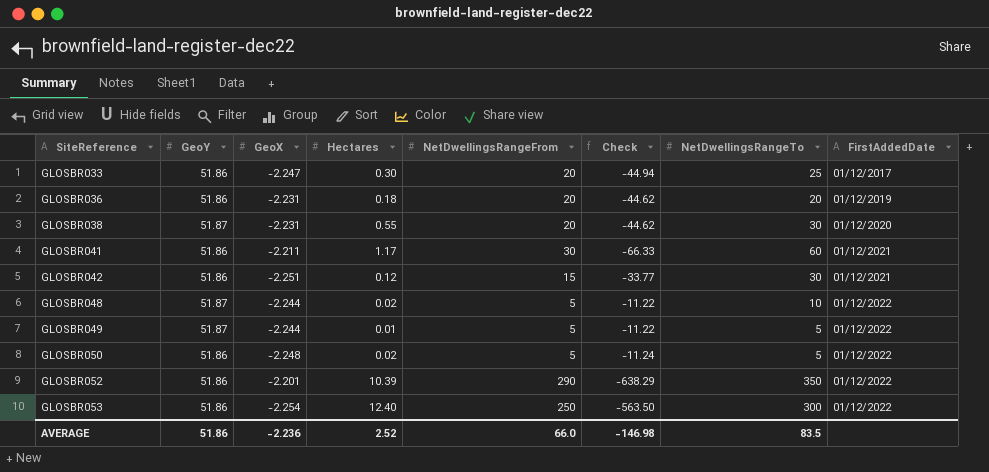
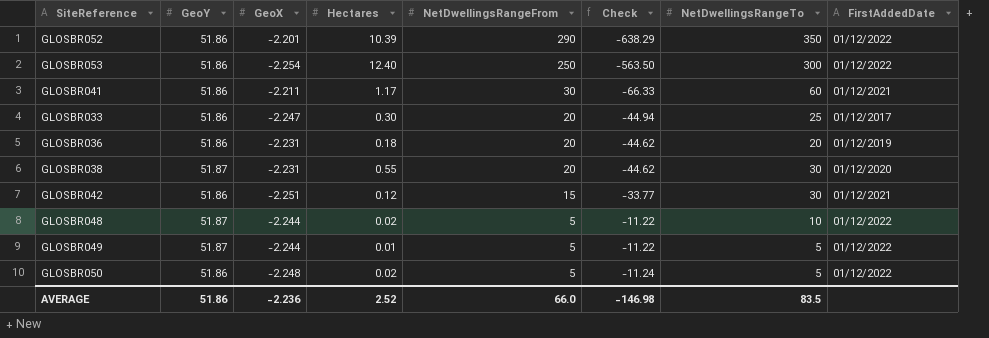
row order: SiteReference ascending -> NetDwellingsRangeFrom descending

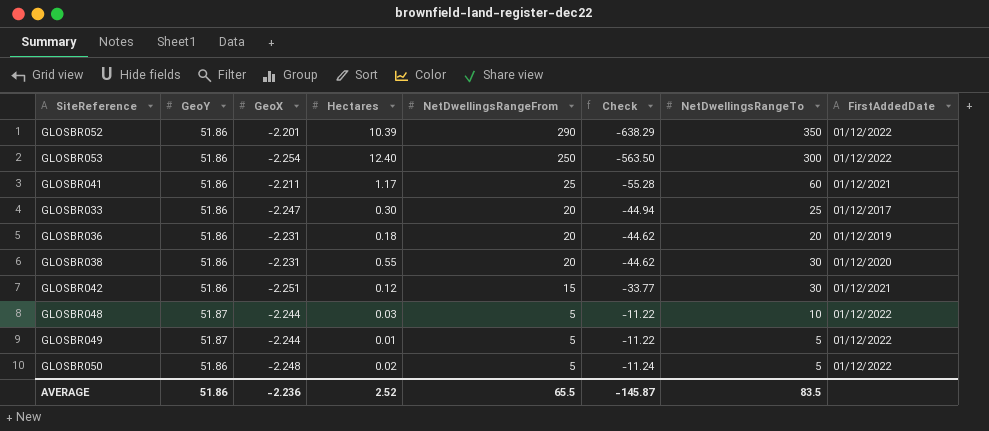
GLOSBR041 | NetDwellingsRangeFrom: 30 -> 25
GLOSBR041 | Check: -66.33 -> -55.28
GLOSBR038 | GeoY: 51.87 -> 51.86
GLOSBR048 | Hectares: 0.02 -> 0.03
AVERAGE | NetDwellingsRangeFrom: 66.0 -> 65.5
AVERAGE | Check: -146.98 -> -145.87

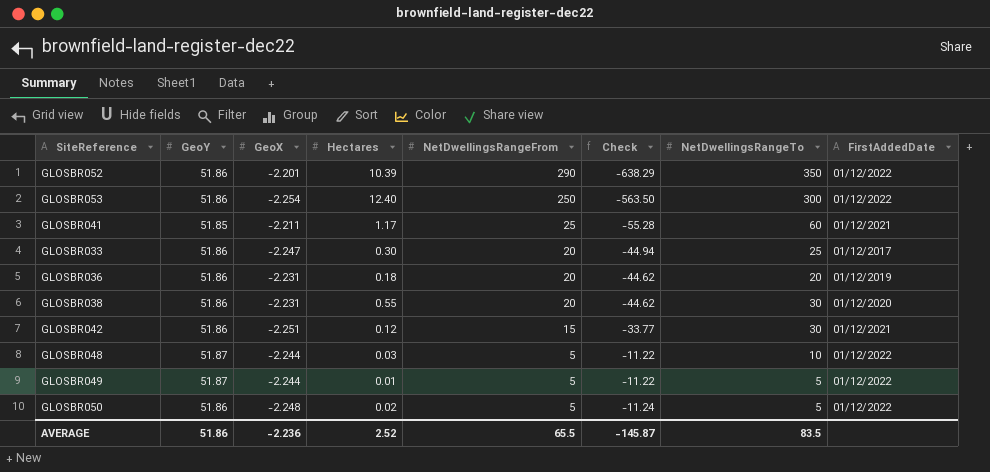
GLOSBR041 | GeoY: 51.86 -> 51.85

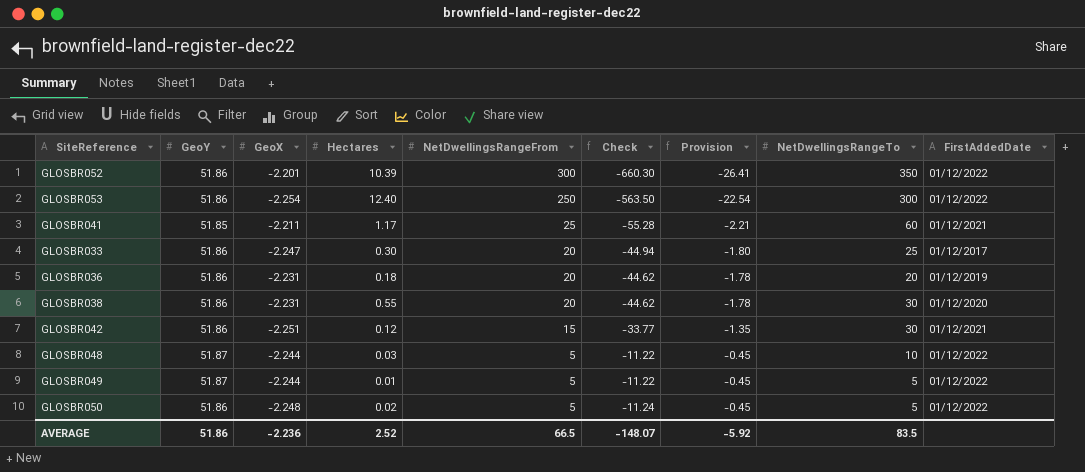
column Provision | formula: none -> [Check] * 0.04
GLOSBR052 | NetDwellingsRangeFrom: 290 -> 300
GLOSBR052 | Check: -638.29 -> -660.30
AVERAGE | NetDwellingsRangeFrom: 65.5 -> 66.5
AVERAGE | Check: -145.87 -> -148.07

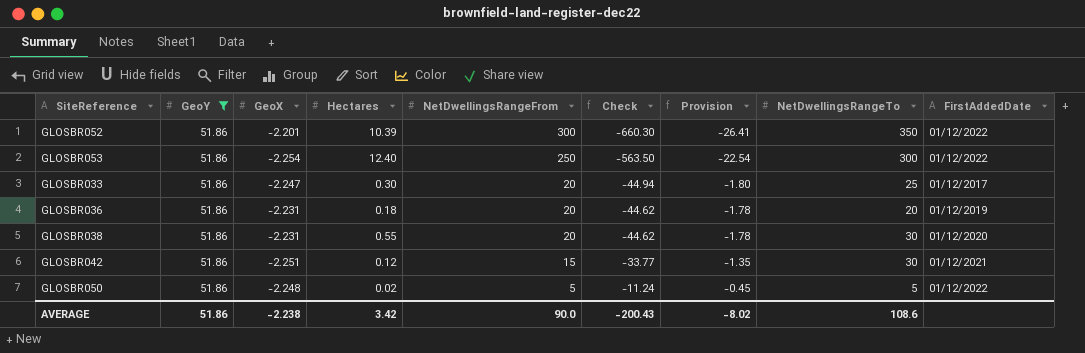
filter: none -> GeoY = 51.86
AVERAGE | GeoX: -2.236 -> -2.238
AVERAGE | Hectares: 2.52 -> 3.42
AVERAGE | NetDwellingsRangeFrom: 66.5 -> 90.0
AVERAGE | Check: -148.07 -> -200.43
AVERAGE | Provision: -5.92 -> -8.02
AVERAGE | NetDwellingsRangeTo: 83.5 -> 108.6

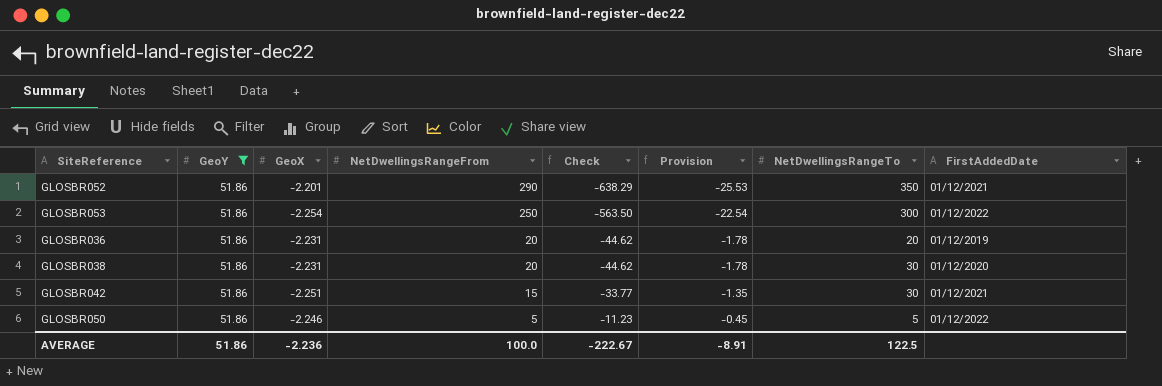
column Hectares | position: 4 -> none
row GLOSBR033: 51.86 | -2.247 | 0.30 | 20 | -44.94 | -1.80 | 25 | 01/12/2017 -> none
GLOSBR052 | NetDwellingsRangeFrom: 300 -> 290
GLOSBR052 | Check: -660.30 -> -638.29
GLOSBR052 | Provision: -26.41 -> -25.53
GLOSBR052 | FirstAddedDate: 01/12/2022 -> 01/12/2021
GLOSBR050 | GeoX: -2.248 -> -2.246
GLOSBR050 | Check: -11.24 -> -11.23
AVERAGE | GeoX: -2.238 -> -2.236
AVERAGE | NetDwellingsRangeFrom: 90.0 -> 100.0
AVERAGE | Check: -200.43 -> -222.67
AVERAGE | Provision: -8.02 -> -8.91
AVERAGE | NetDwellingsRangeTo: 108.6 -> 122.5

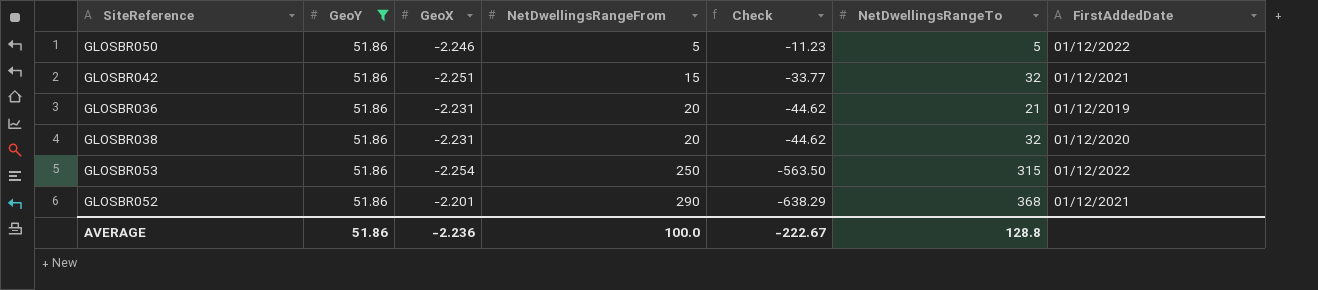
row order: NetDwellingsRangeFrom descending -> NetDwellingsRangeFrom ascending
column Provision | formula: [Check] * 0.04 -> none
GLOSBR042 | NetDwellingsRangeTo: 30 -> 32
GLOSBR036 | NetDwellingsRangeTo: 20 -> 21
GLOSBR038 | NetDwellingsRangeTo: 30 -> 32
GLOSBR053 | NetDwellingsRangeTo: 300 -> 315
GLOSBR052 | NetDwellingsRangeTo: 350 -> 368
AVERAGE | NetDwellingsRangeTo: 122.5 -> 128.8

